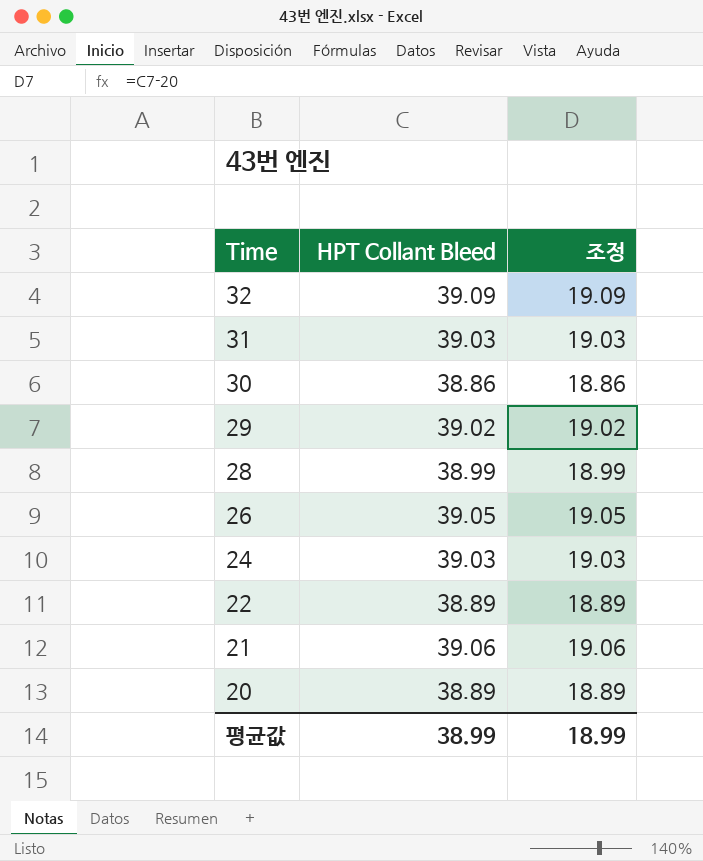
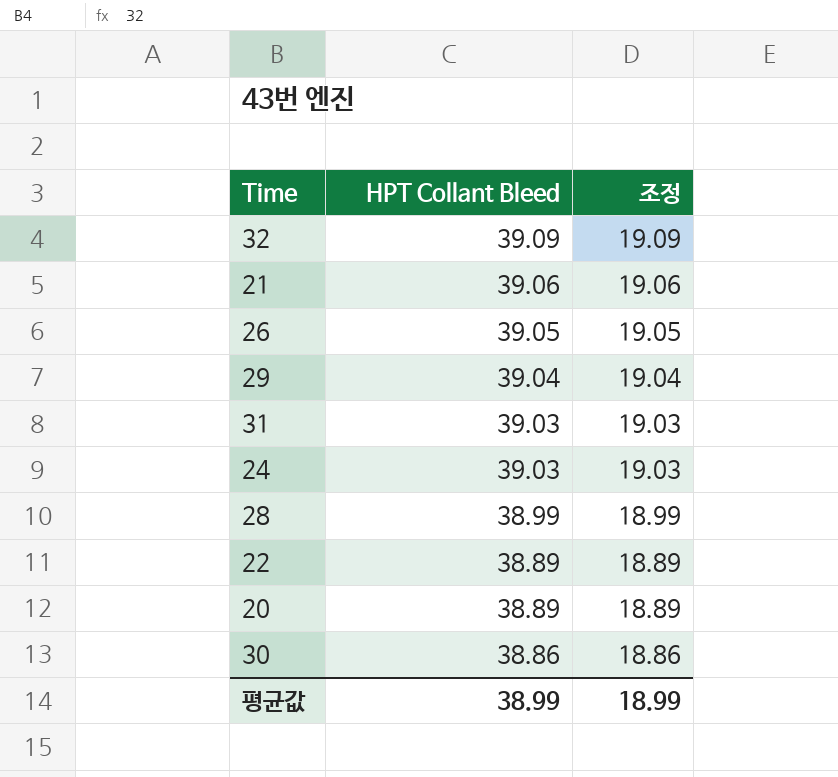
row order: Time descending -> HPT Collant Bleed descending
29 | HPT Collant Bleed: 39.02 -> 39.04
29 | 조정: 19.02 -> 19.04

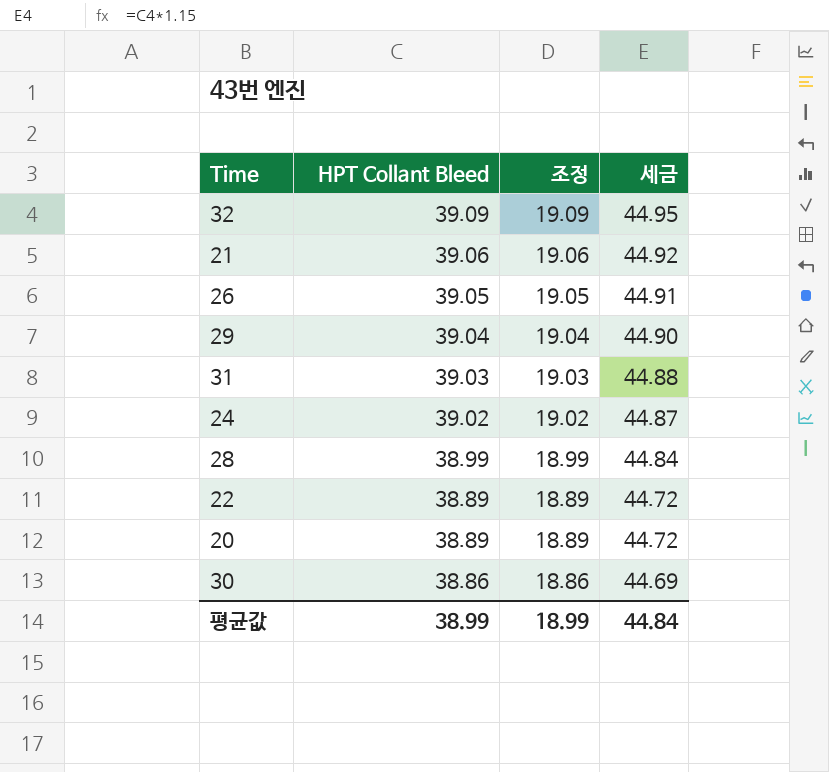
column 세금 | formula: none -> [HPT Collant Bleed] * 1.15
24 | HPT Collant Bleed: 39.03 -> 39.02
24 | 조정: 19.03 -> 19.02

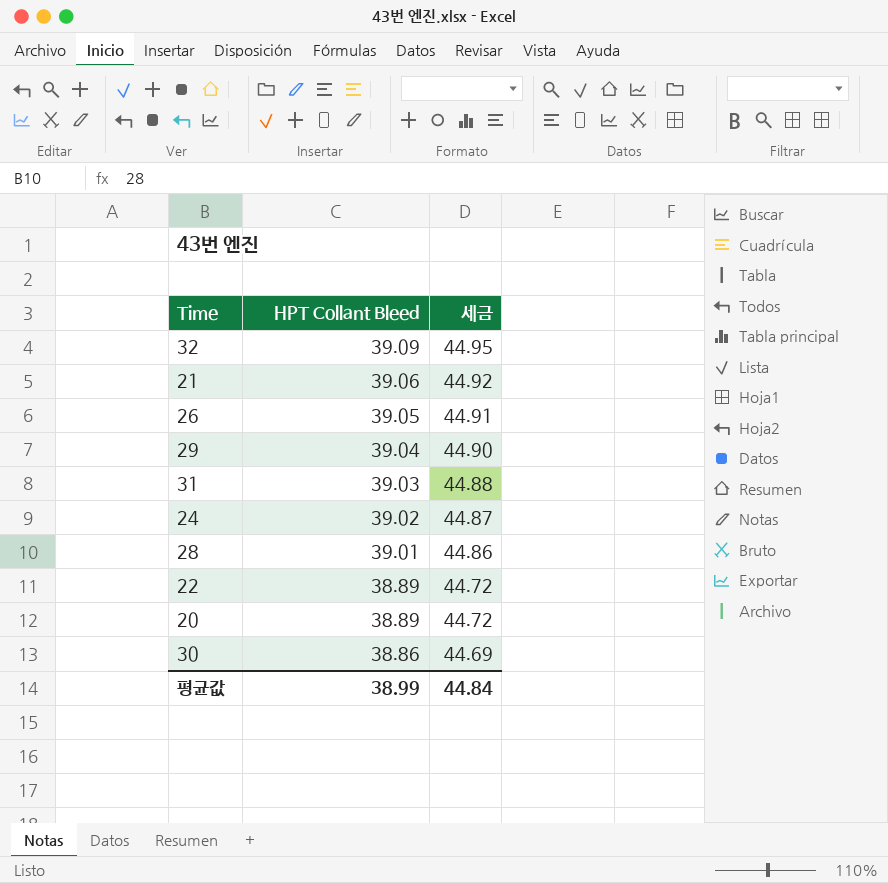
column 조정 | formula: [HPT Collant Bleed] - 20 -> none
28 | HPT Collant Bleed: 38.99 -> 39.01
28 | 세금: 44.84 -> 44.86

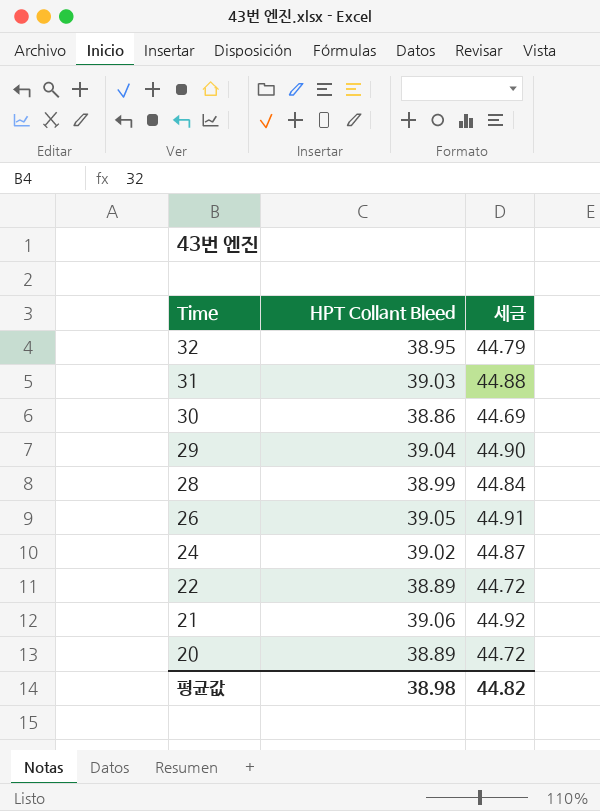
row order: HPT Collant Bleed descending -> Time descending
32 | HPT Collant Bleed: 39.09 -> 38.95
32 | 세금: 44.95 -> 44.79
28 | HPT Collant Bleed: 39.01 -> 38.99
28 | 세금: 44.86 -> 44.84
평균값 | HPT Collant Bleed: 38.99 -> 38.98
평균값 | 세금: 44.84 -> 44.82

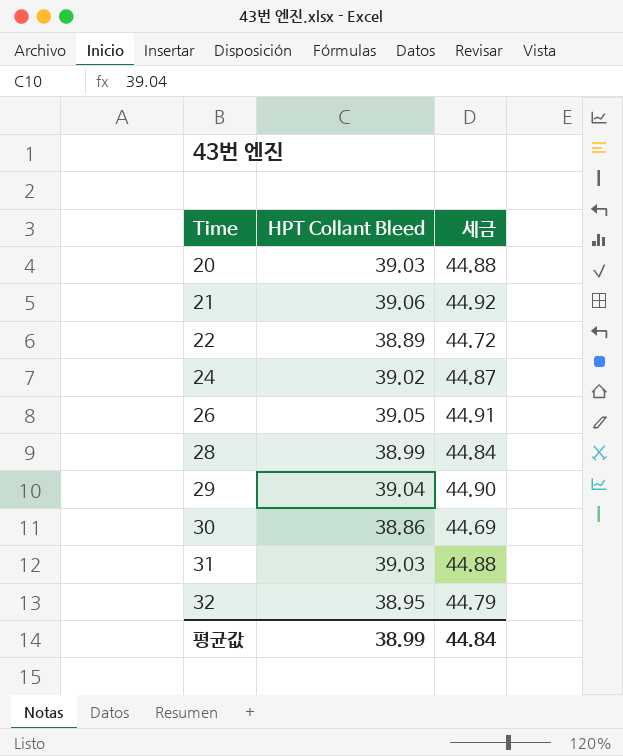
row order: Time descending -> Time ascending
20 | HPT Collant Bleed: 38.89 -> 39.03
20 | 세금: 44.72 -> 44.88
평균값 | HPT Collant Bleed: 38.98 -> 38.99
평균값 | 세금: 44.82 -> 44.84

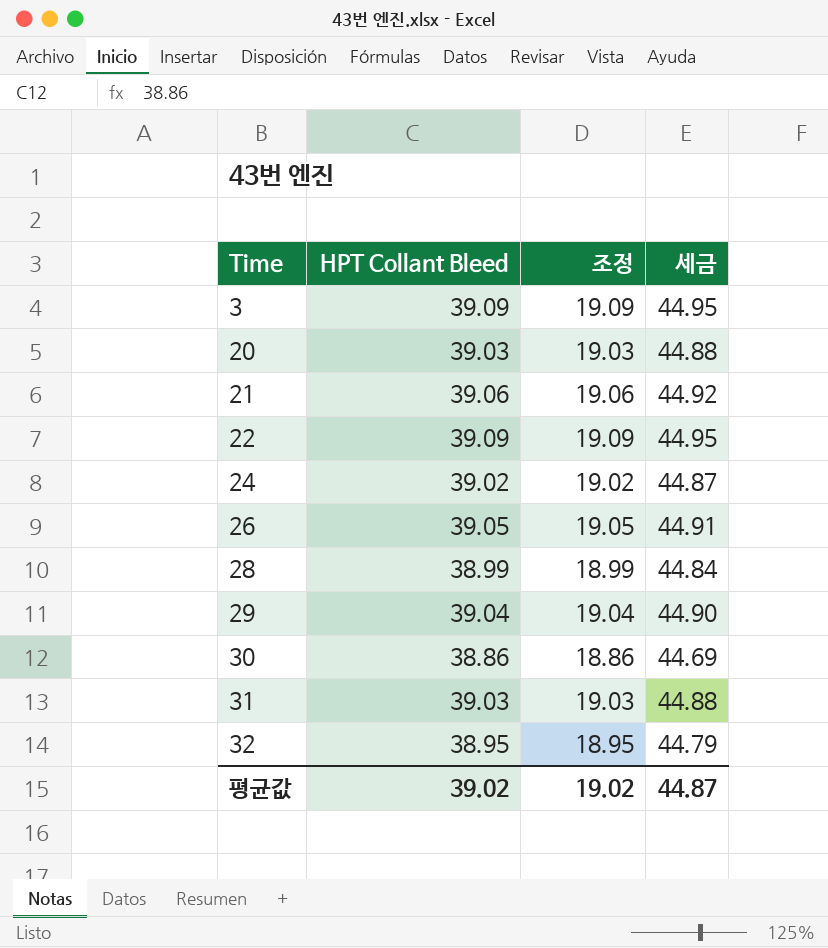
column 조정 | formula: none -> [HPT Collant Bleed] - 20
row 3: none -> 39.09 | 19.09 | 44.95
22 | HPT Collant Bleed: 38.89 -> 39.09
22 | 세금: 44.72 -> 44.95
평균값 | HPT Collant Bleed: 38.99 -> 39.02
평균값 | 세금: 44.84 -> 44.87

